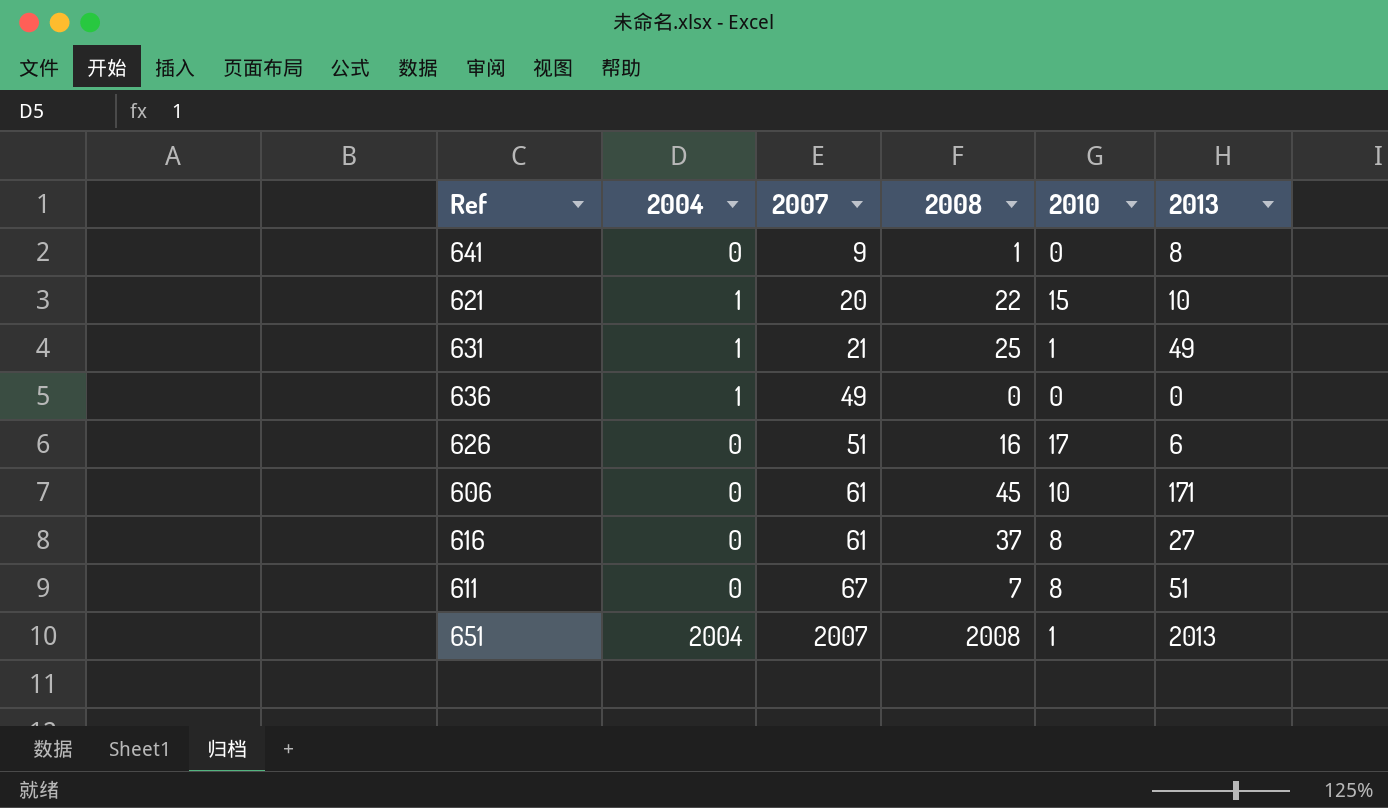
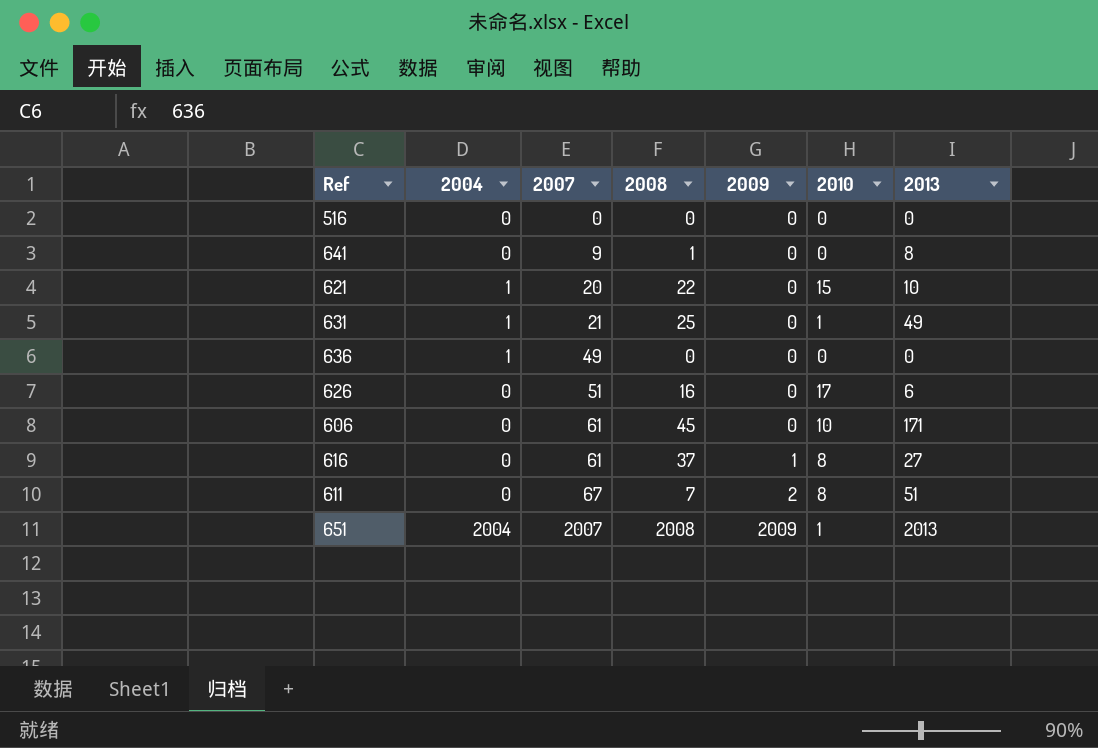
column 2009 | position: none -> 5
row 516: none -> 0 | 0 | 0 | 0 | 0 | 0

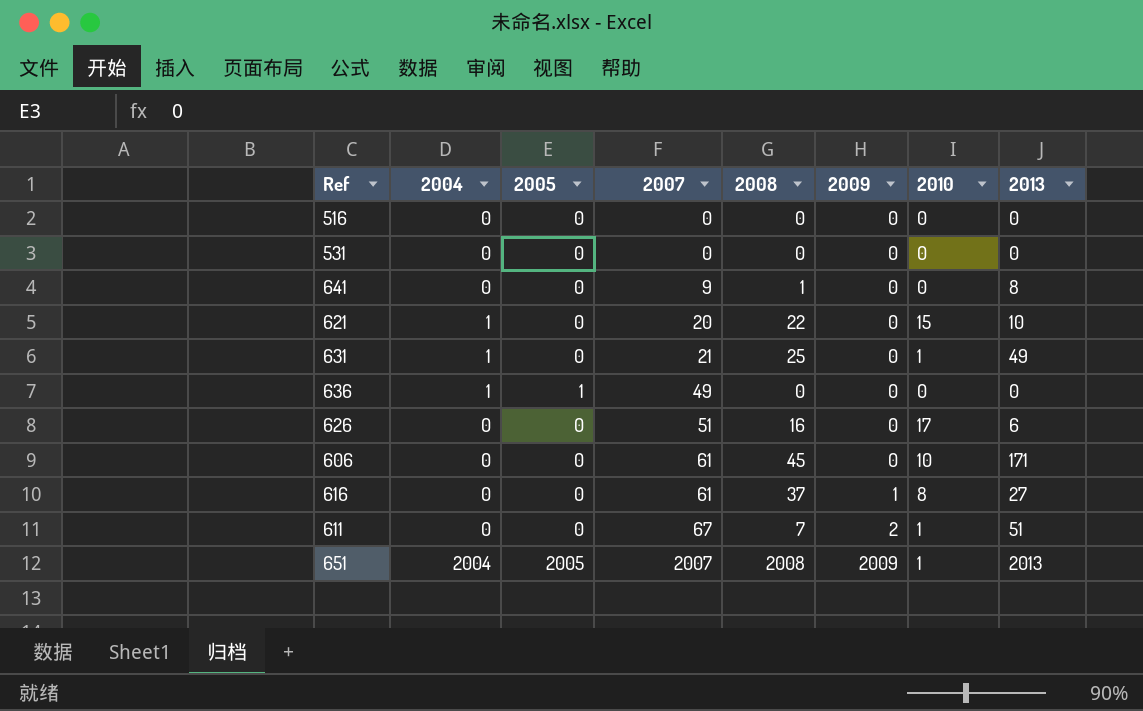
column 2005 | position: none -> 3
row 531: none -> 0 | 0 | 0 | 0 | 0 | 0 | 0
611 | 2010: 8 -> 1

